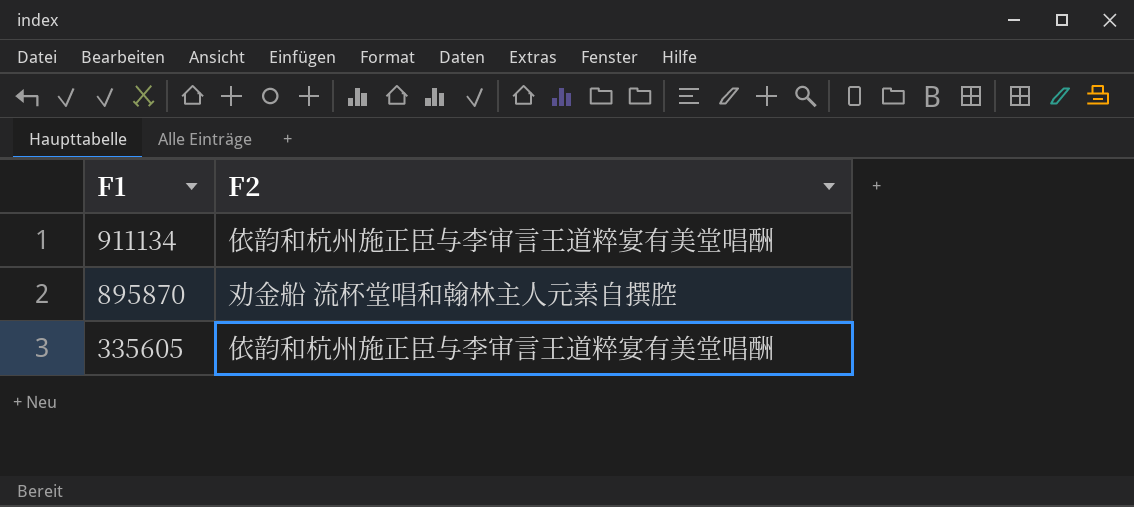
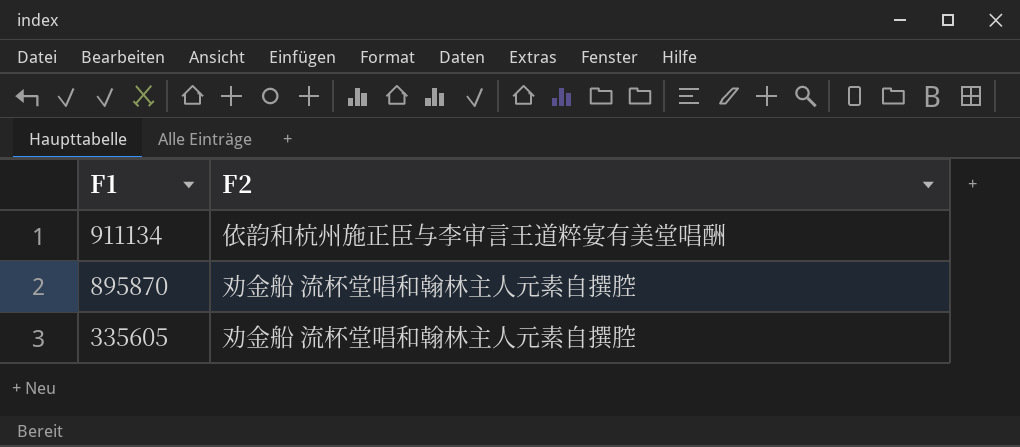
335605 | F2: 依韵和杭州施正臣与李审言王道粹宴有美堂唱酬 -> 劝金船 流杯堂唱和翰林主人元素自撰腔

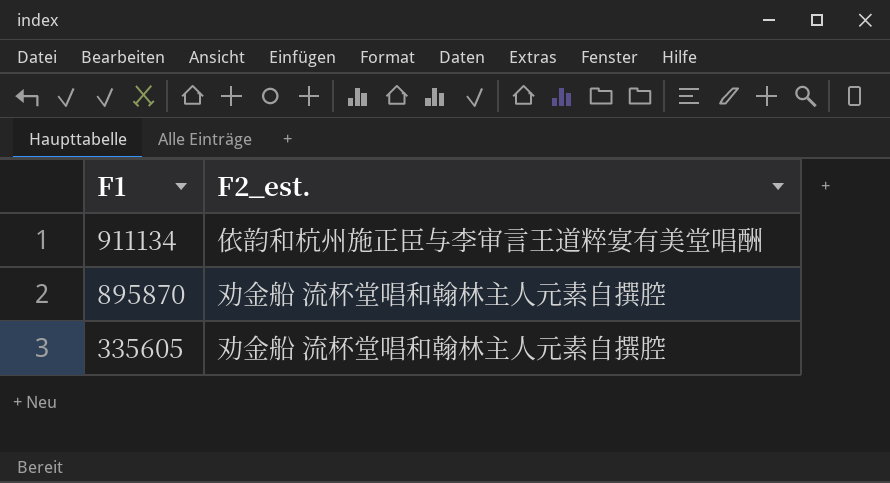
column name: F2 -> F2_est.

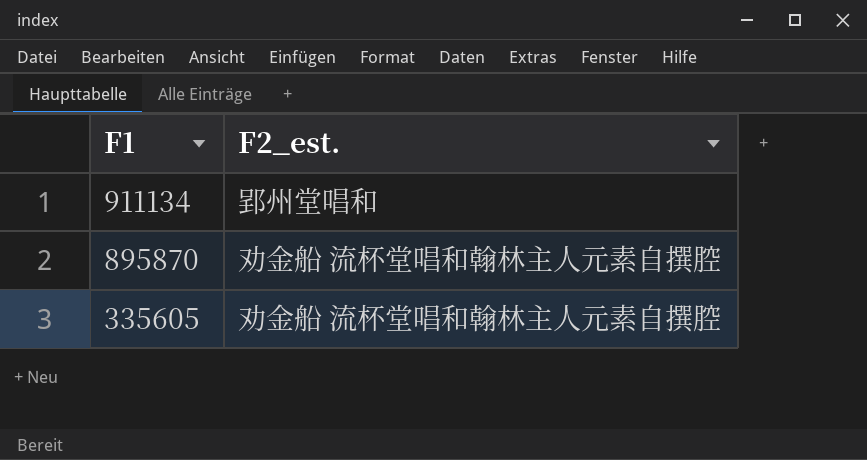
911134 | F2_est.: 依韵和杭州施正臣与李审言王道粹宴有美堂唱酬 -> 郢州堂唱和

